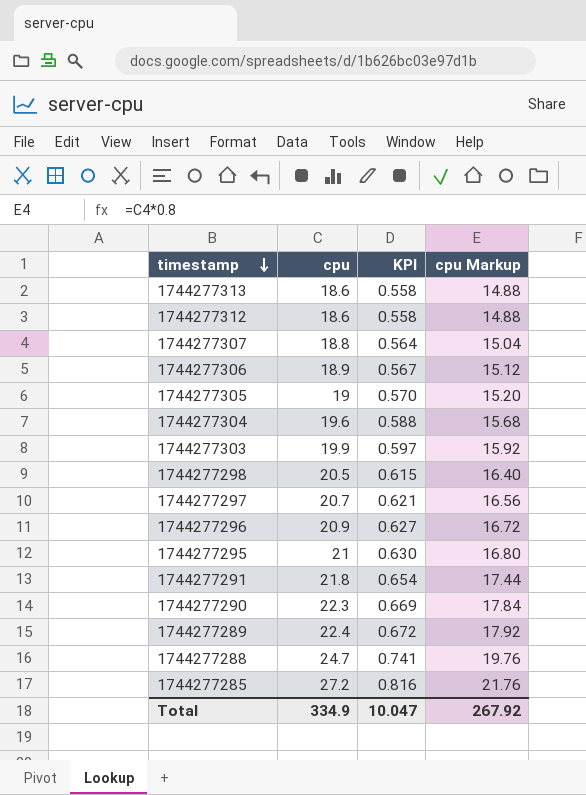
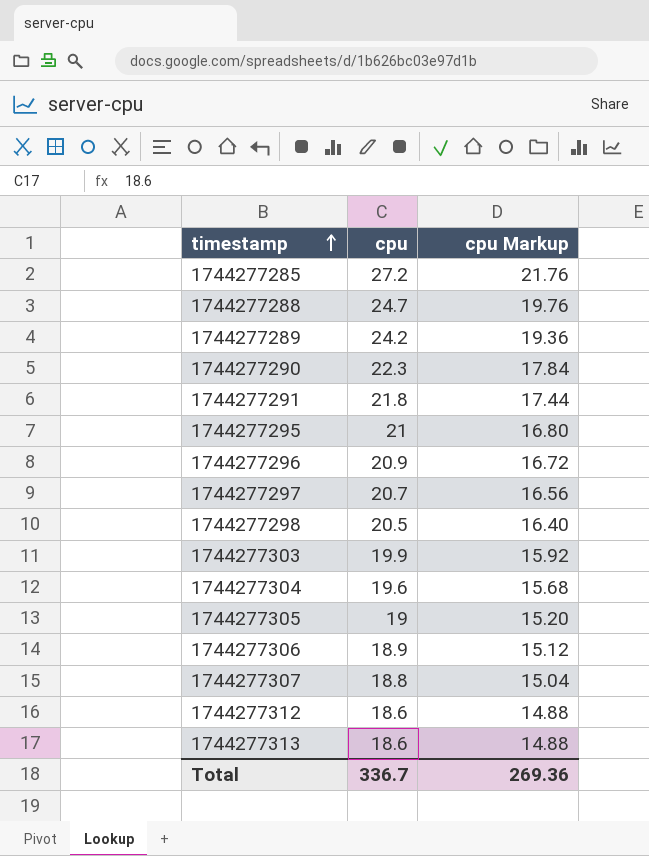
row order: timestamp descending -> timestamp ascending
column KPI | formula: [cpu] * 0.03 -> none
1744277289 | cpu: 22.4 -> 24.2
1744277289 | cpu Markup: 17.92 -> 19.36
Total | cpu: 334.9 -> 336.7
Total | cpu Markup: 267.92 -> 269.36

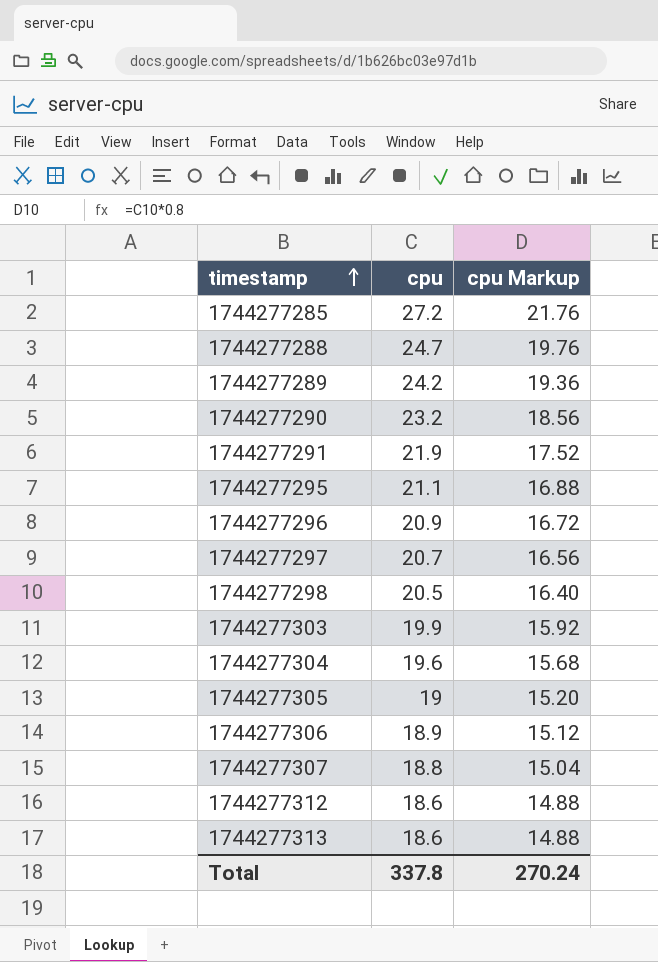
1744277290 | cpu: 22.3 -> 23.2
1744277290 | cpu Markup: 17.84 -> 18.56
1744277291 | cpu: 21.8 -> 21.9
1744277291 | cpu Markup: 17.44 -> 17.52
1744277295 | cpu: 21 -> 21.1
1744277295 | cpu Markup: 16.80 -> 16.88
Total | cpu: 336.7 -> 337.8
Total | cpu Markup: 269.36 -> 270.24

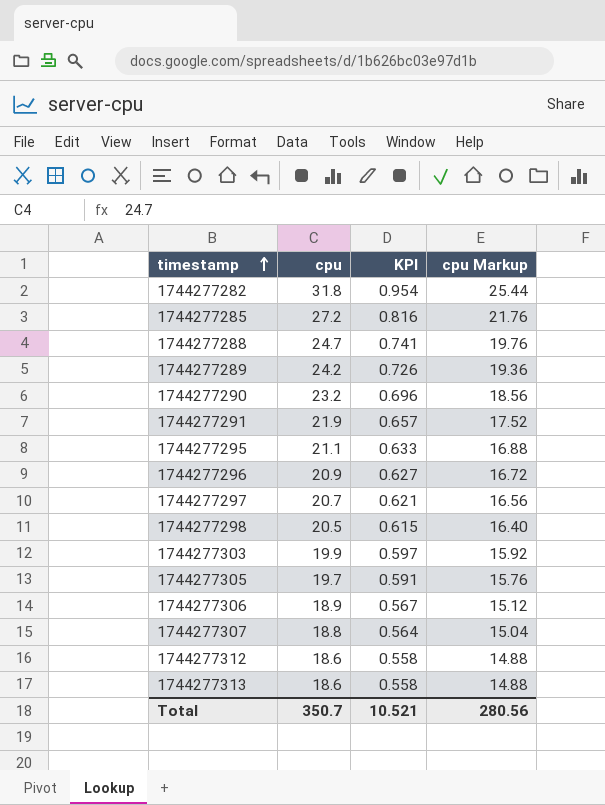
column KPI | formula: none -> [cpu] * 0.03
row 1744277304: 19.6 | 15.68 -> none
row 1744277282: none -> 31.8 | 0.954 | 25.44
1744277305 | cpu: 19 -> 19.7
1744277305 | cpu Markup: 15.20 -> 15.76
Total | cpu: 337.8 -> 350.7
Total | cpu Markup: 270.24 -> 280.56

